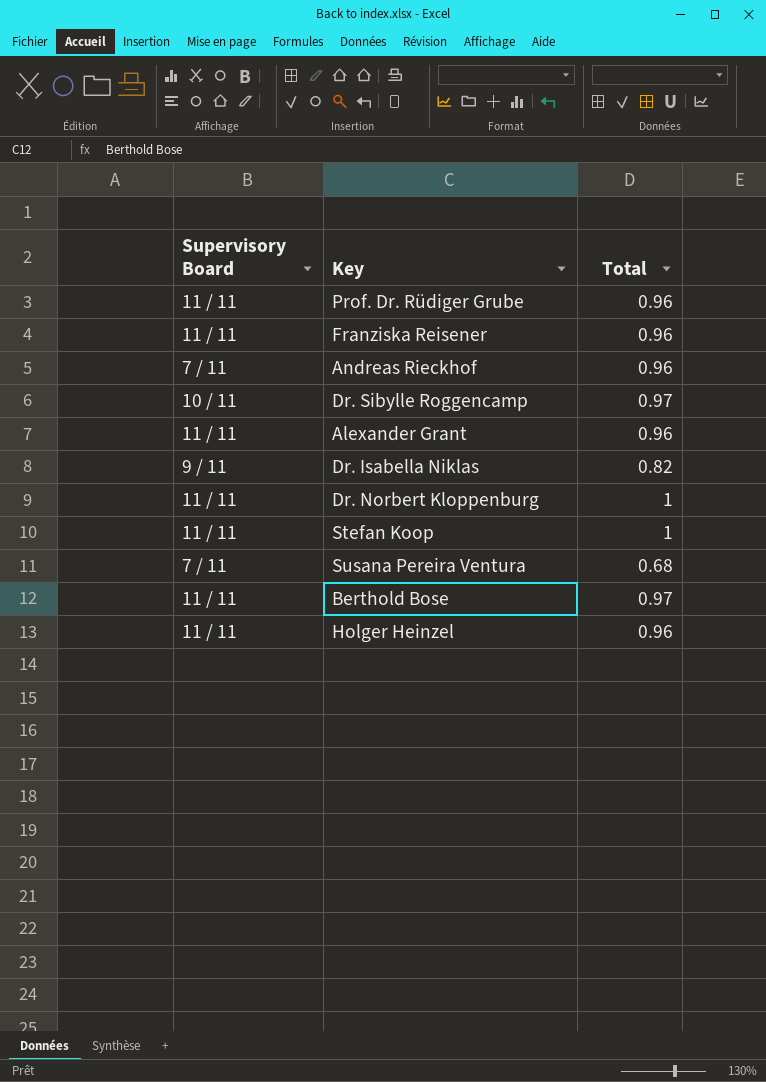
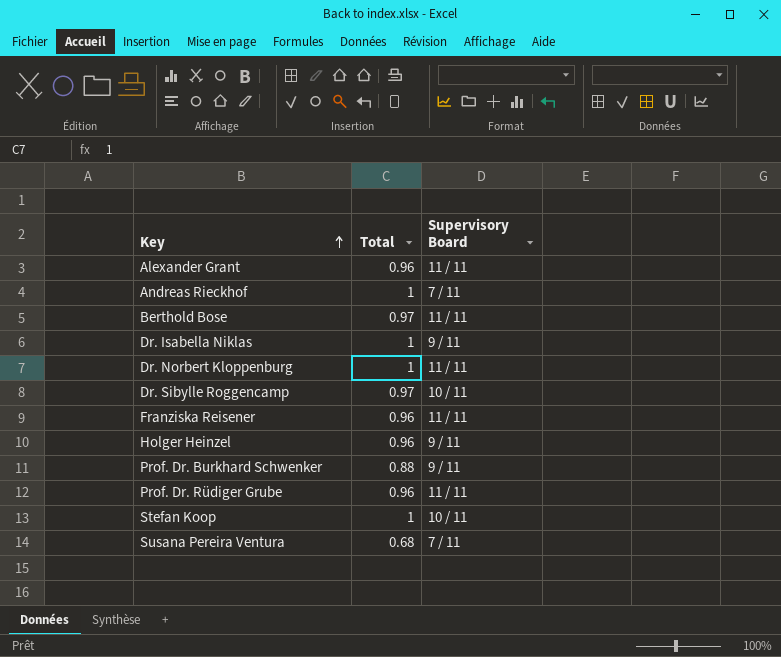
row order: none -> Key ascending
column Supervisory Board | position: 1 -> 3
Andreas Rieckhof | Total: 0.96 -> 1
Dr. Isabella Niklas | Total: 0.82 -> 1
Holger Heinzel | Supervisory Board: 11 / 11 -> 9 / 11
row Prof. Dr. Burkhard Schwenker: none -> 0.88 | 9 / 11
Stefan Koop | Supervisory Board: 11 / 11 -> 10 / 11

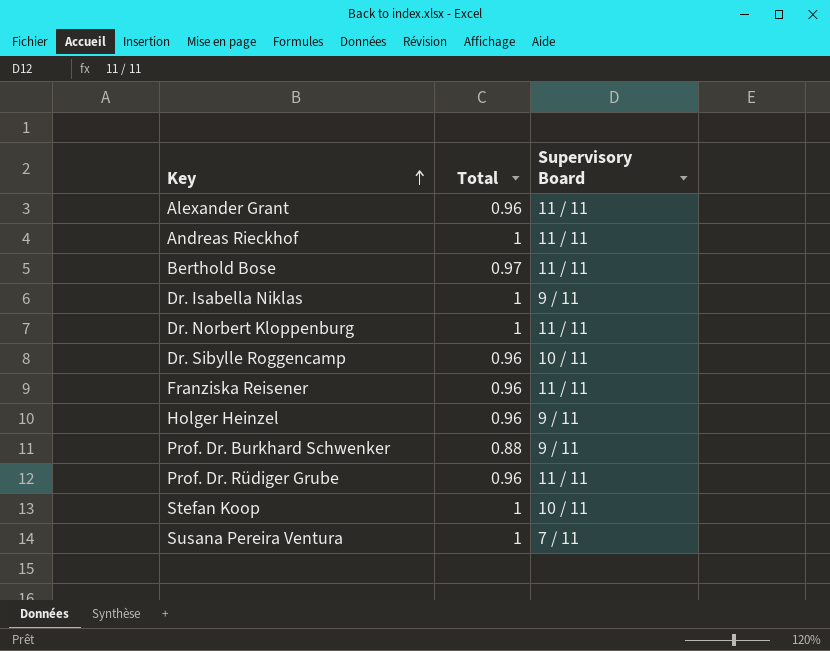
Andreas Rieckhof | Supervisory Board: 7 / 11 -> 11 / 11
Dr. Sibylle Roggencamp | Total: 0.97 -> 0.96
Susana Pereira Ventura | Total: 0.68 -> 1

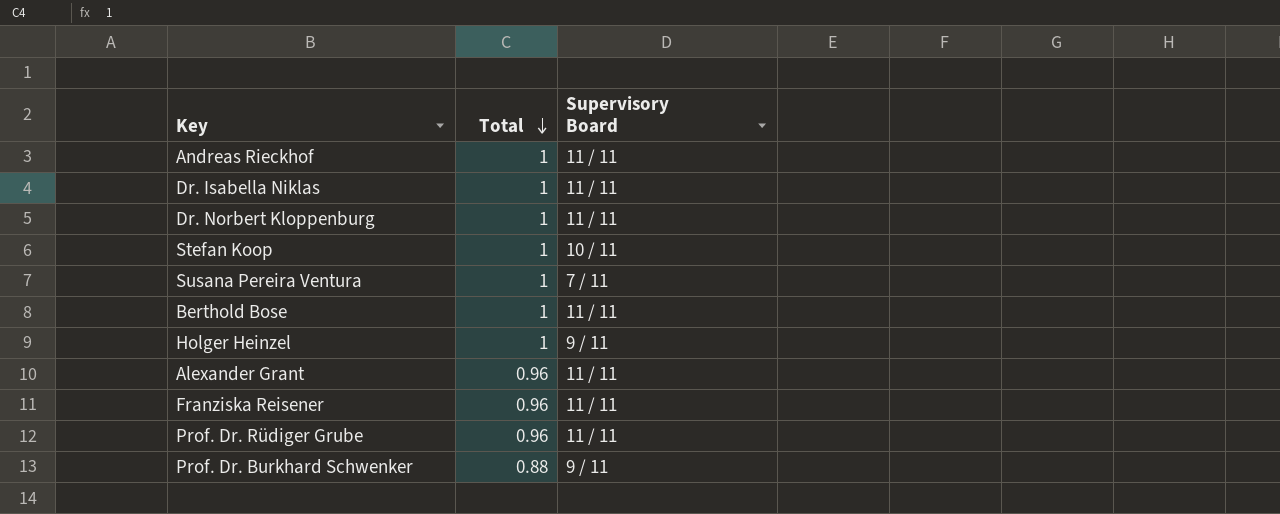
row order: Key ascending -> Total descending
row Dr. Sibylle Roggencamp: 0.96 | 10 / 11 -> none
Dr. Isabella Niklas | Supervisory Board: 9 / 11 -> 11 / 11
Berthold Bose | Total: 0.97 -> 1
Holger Heinzel | Total: 0.96 -> 1

